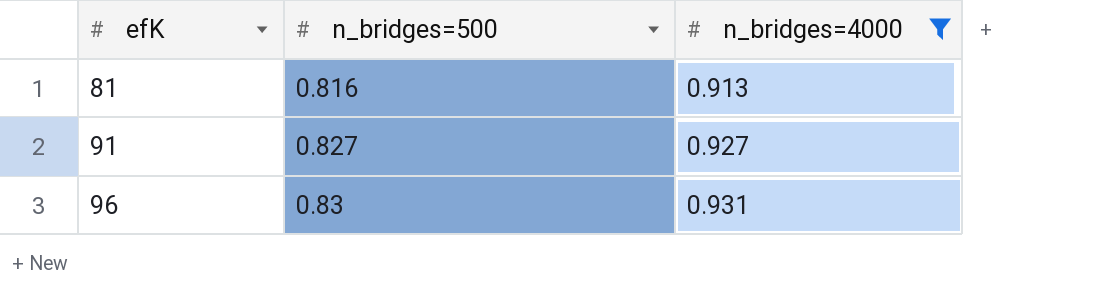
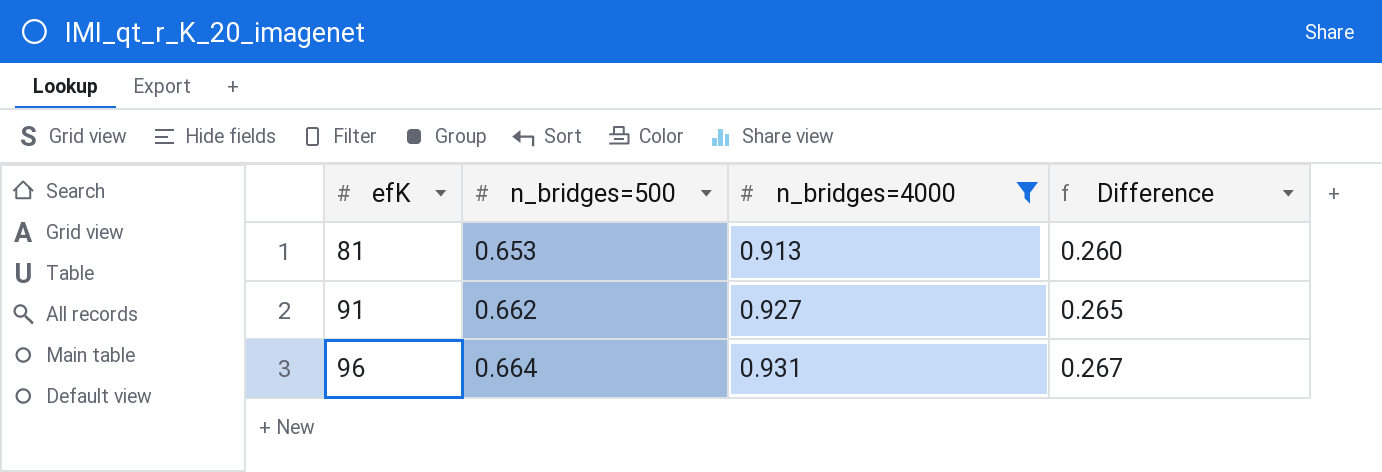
column Difference | formula: none -> [n_bridges=4000] - [n_bridges=500]
81 | n_bridges=500: 0.816 -> 0.653
91 | n_bridges=500: 0.827 -> 0.662
96 | n_bridges=500: 0.83 -> 0.664

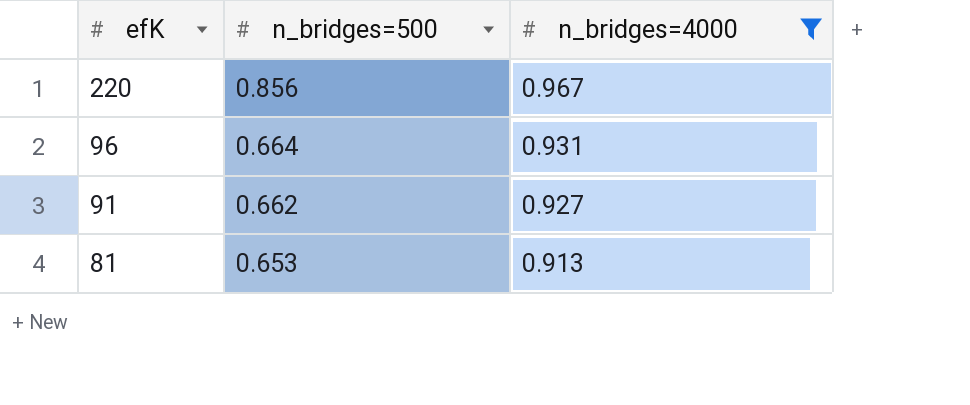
row order: efK ascending -> efK descending
column Difference | formula: [n_bridges=4000] - [n_bridges=500] -> none
row 220: none -> 0.856 | 0.967

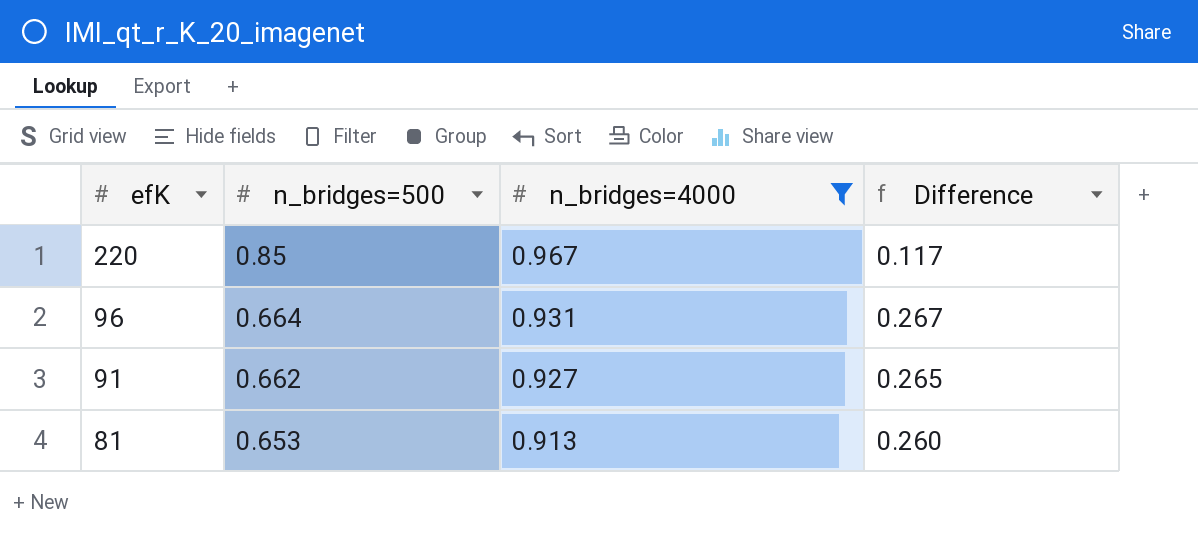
column Difference | formula: none -> [n_bridges=4000] - [n_bridges=500]
220 | n_bridges=500: 0.856 -> 0.85

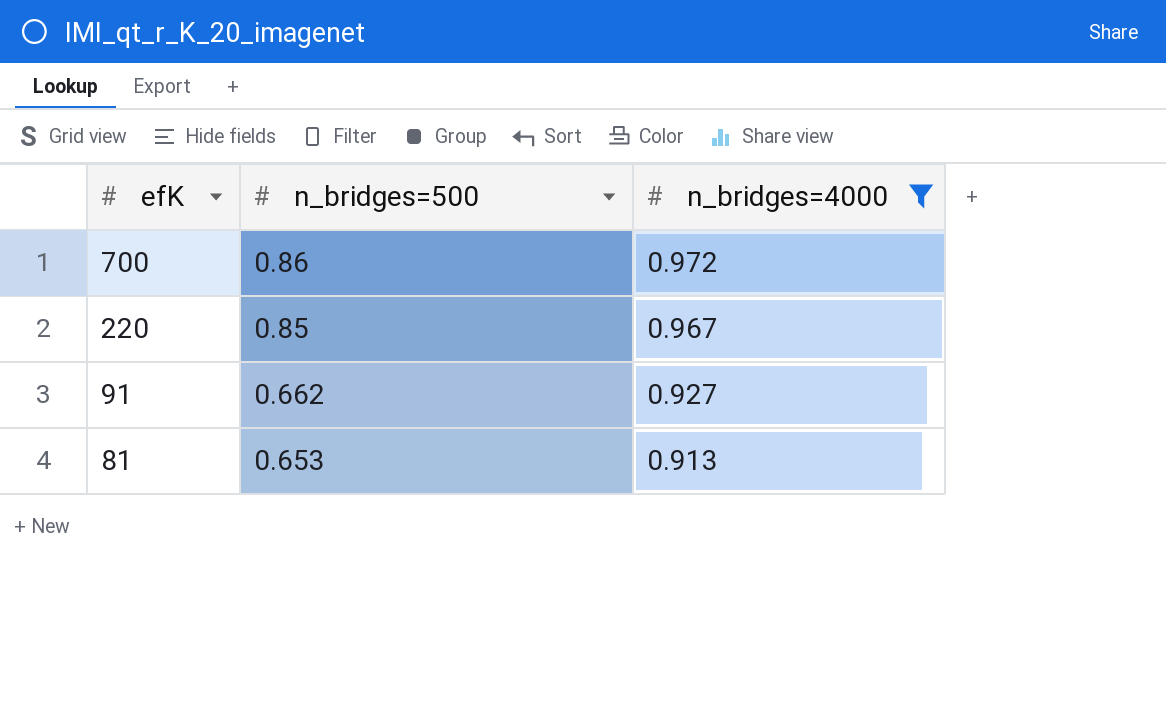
column Difference | formula: [n_bridges=4000] - [n_bridges=500] -> none
row 96: 0.664 | 0.931 | 0.267 -> none
row 700: none -> 0.86 | 0.972

